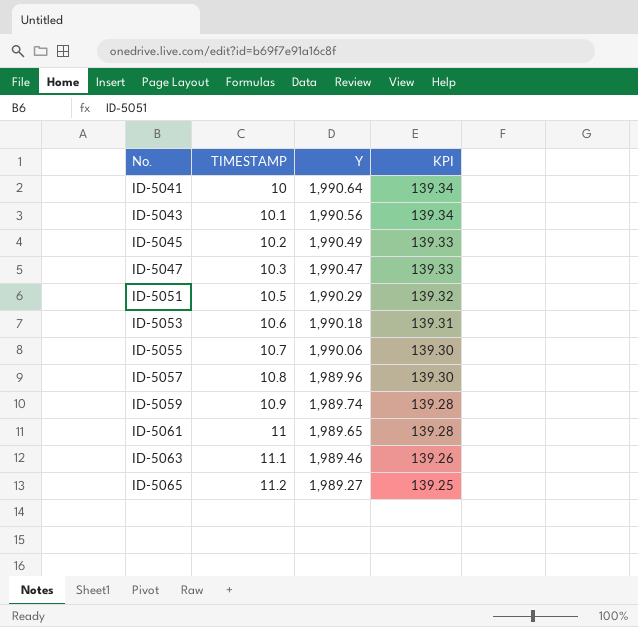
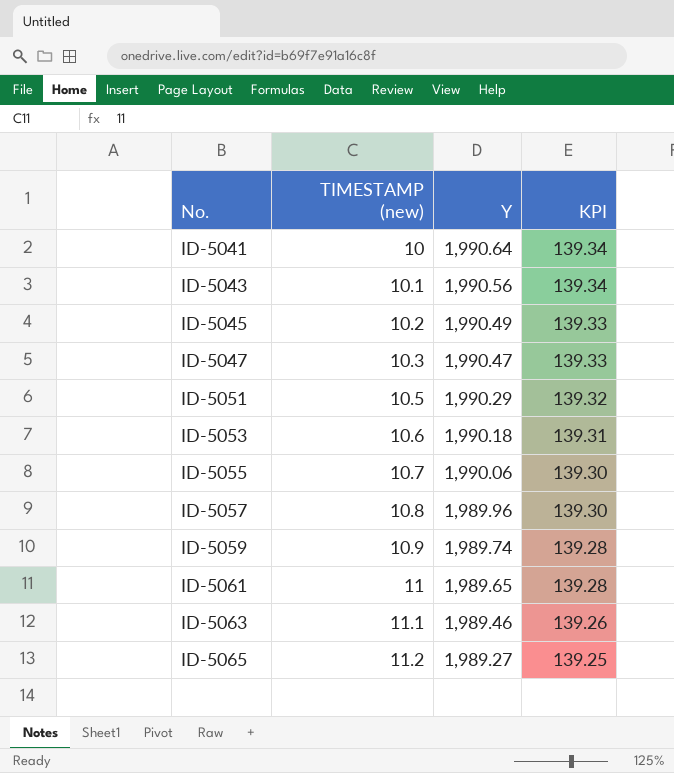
column name: TIMESTAMP -> TIMESTAMP (new)

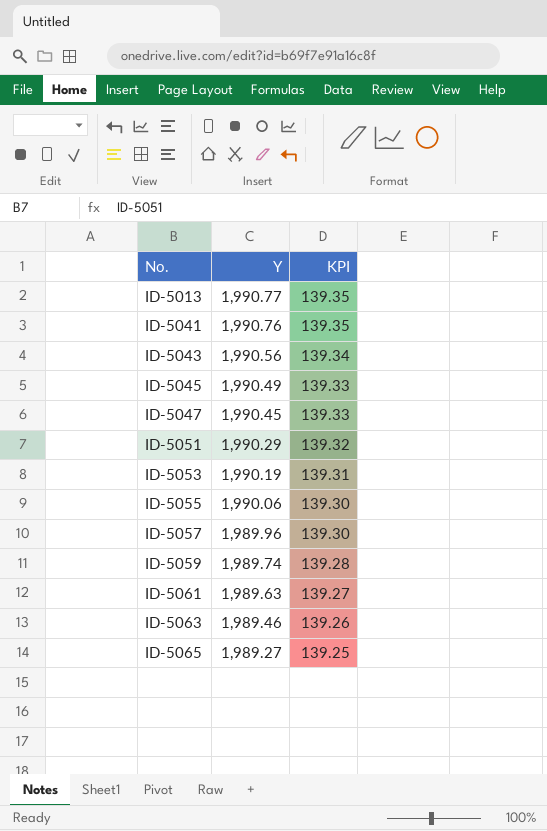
column TIMESTAMP (new) | position: 2 -> none
row ID-5013: none -> 1,990.77 | 139.35
ID-5041 | Y: 1,990.64 -> 1,990.76
ID-5041 | KPI: 139.34 -> 139.35
ID-5047 | Y: 1,990.47 -> 1,990.45
ID-5053 | Y: 1,990.18 -> 1,990.19
ID-5061 | Y: 1,989.65 -> 1,989.63
ID-5061 | KPI: 139.28 -> 139.27

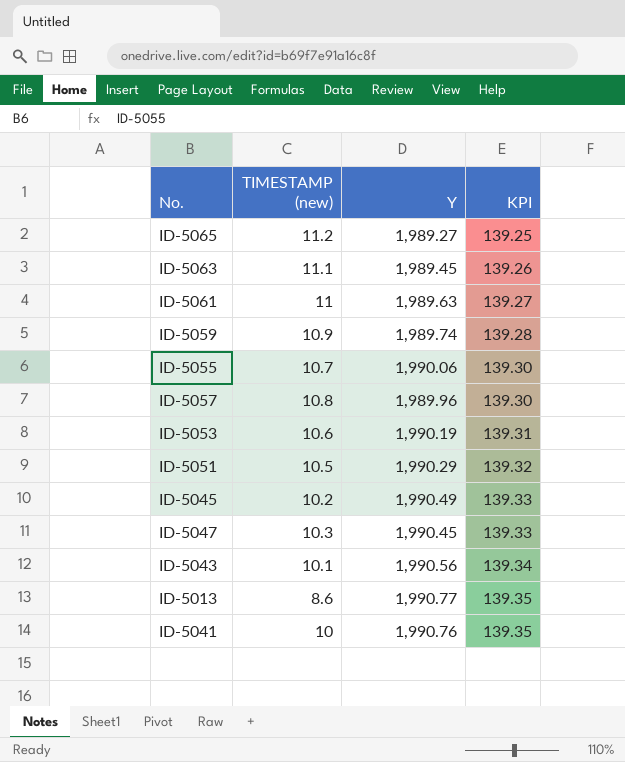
row order: No. ascending -> KPI ascending
column TIMESTAMP (new) | position: none -> 2
ID-5063 | Y: 1,989.46 -> 1,989.45

